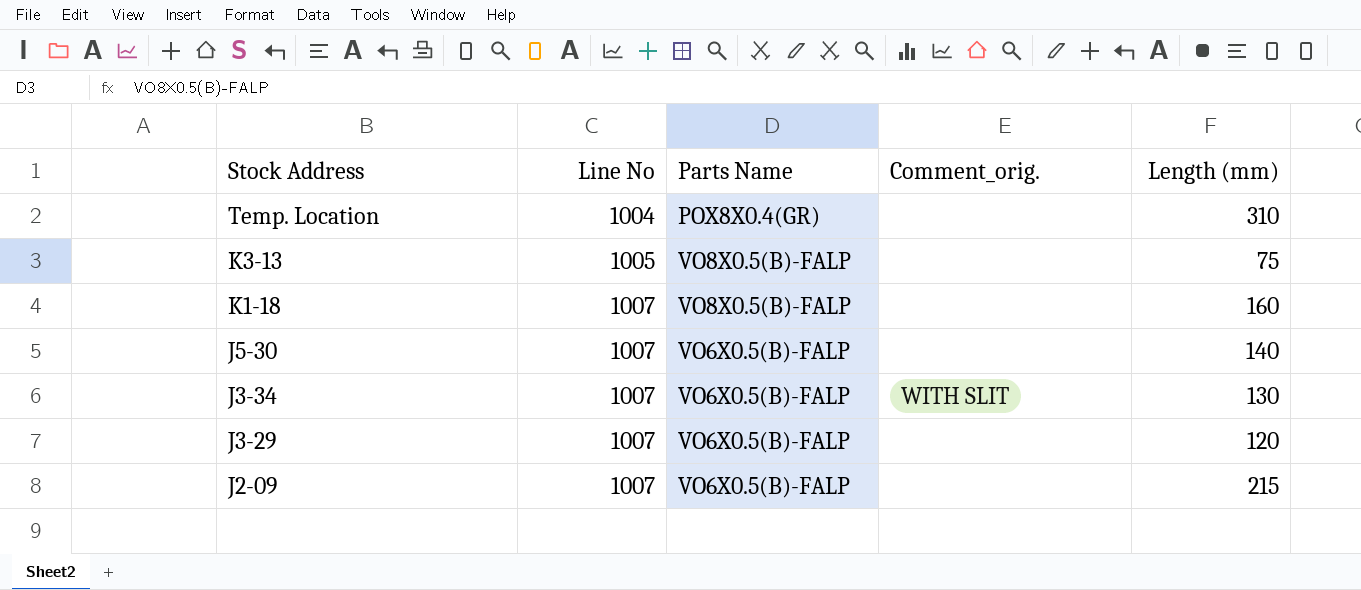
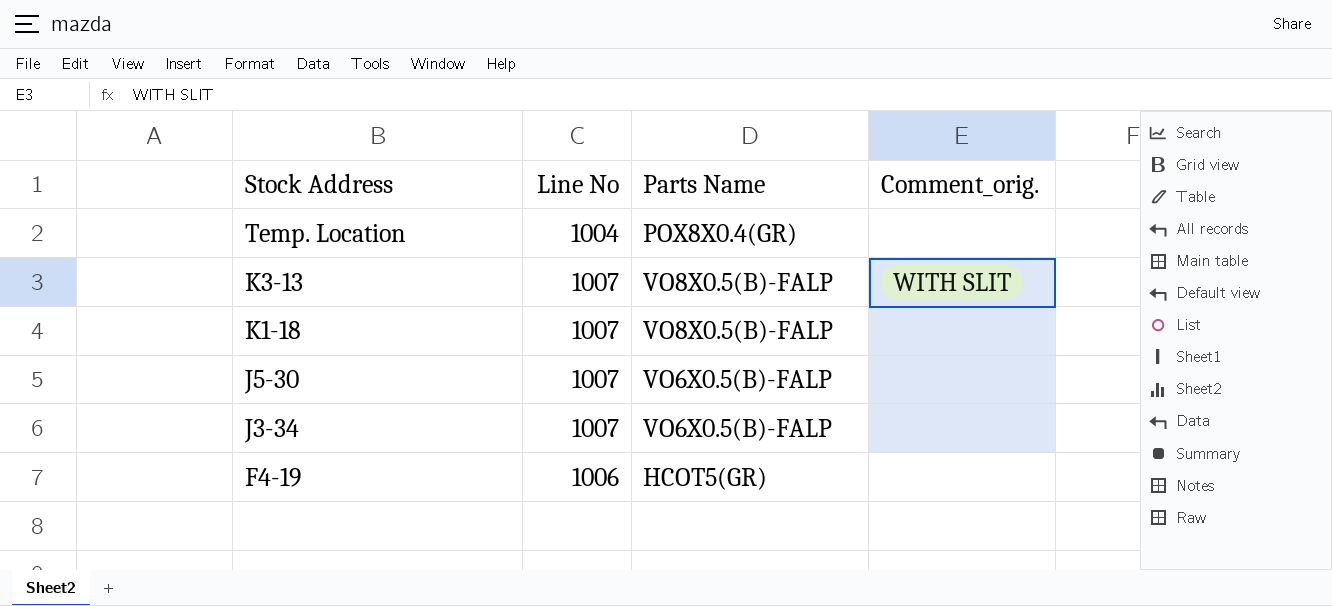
column Length (mm) | position: 5 -> none
row J3-29: 1007 | VO6X0.5(B)-FALP | none | 120 -> none
row J2-09: 1007 | VO6X0.5(B)-FALP | none | 215 -> none
K3-13 | Line No: 1005 -> 1007
K3-13 | Comment_orig.: none -> WITH SLIT
J3-34 | Comment_orig.: WITH SLIT -> none
row F4-19: none -> 1006 | HCOT5(GR) | none

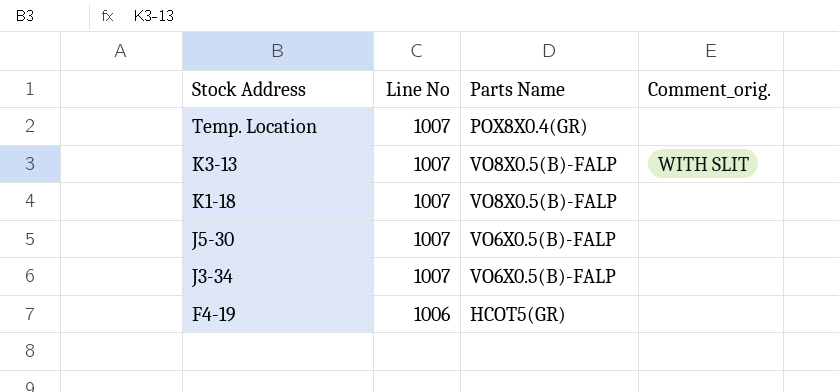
Temp. Location | Line No: 1004 -> 1007

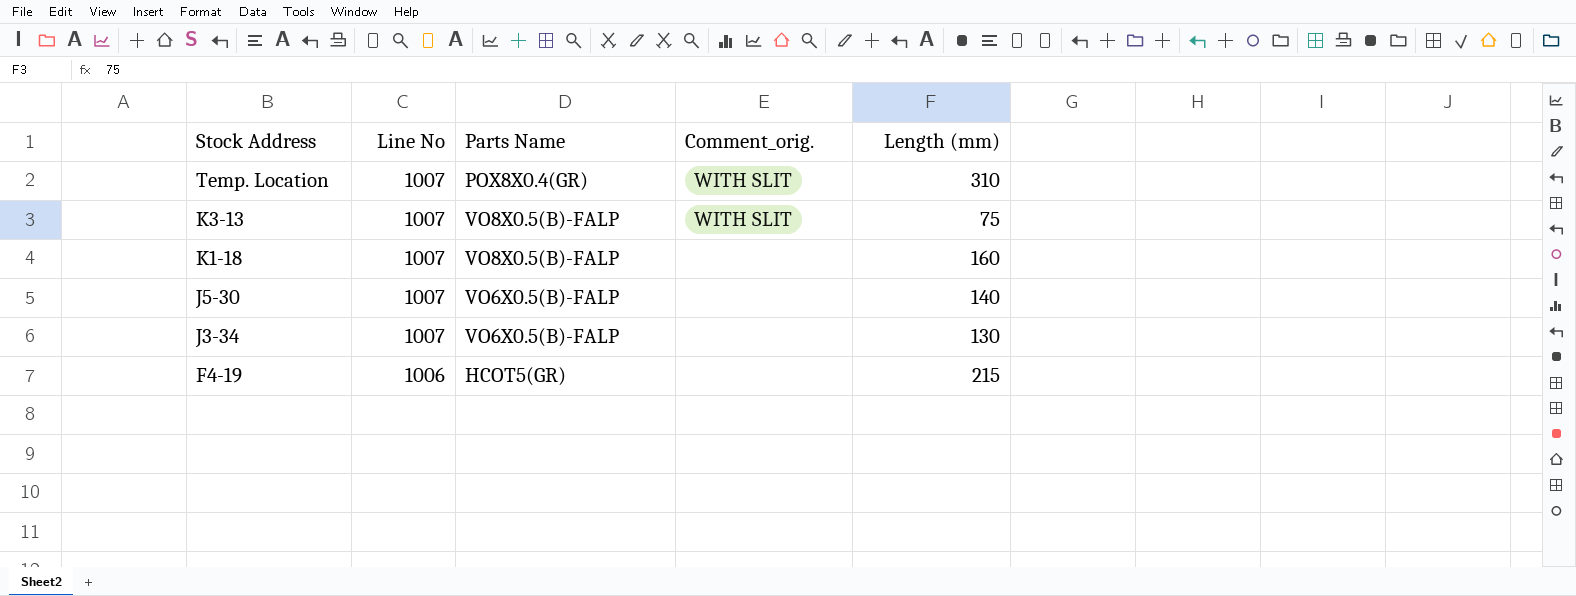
column Length (mm) | position: none -> 5
Temp. Location | Comment_orig.: none -> WITH SLIT

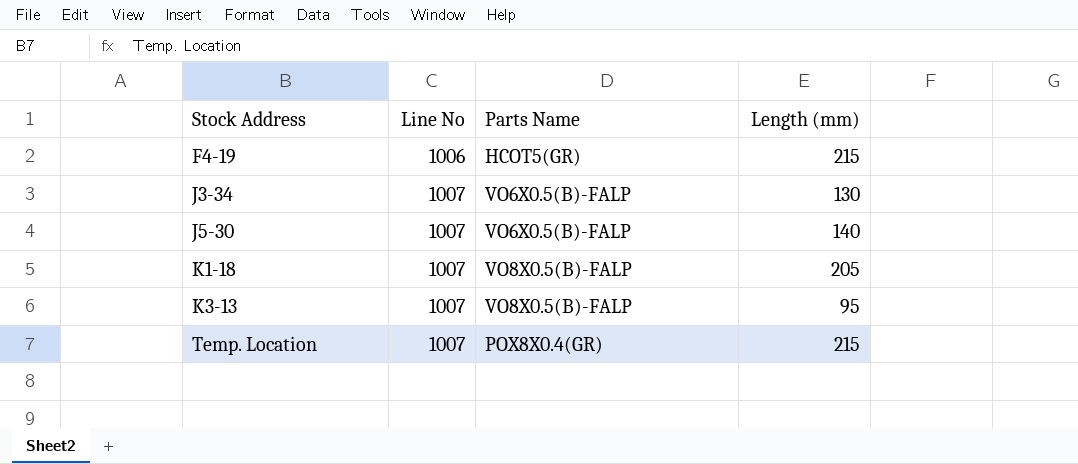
row order: Stock Address descending -> Stock Address ascending
column Comment_orig. | position: 4 -> none
K1-18 | Length (mm): 160 -> 205
K3-13 | Length (mm): 75 -> 95
Temp. Location | Length (mm): 310 -> 215

